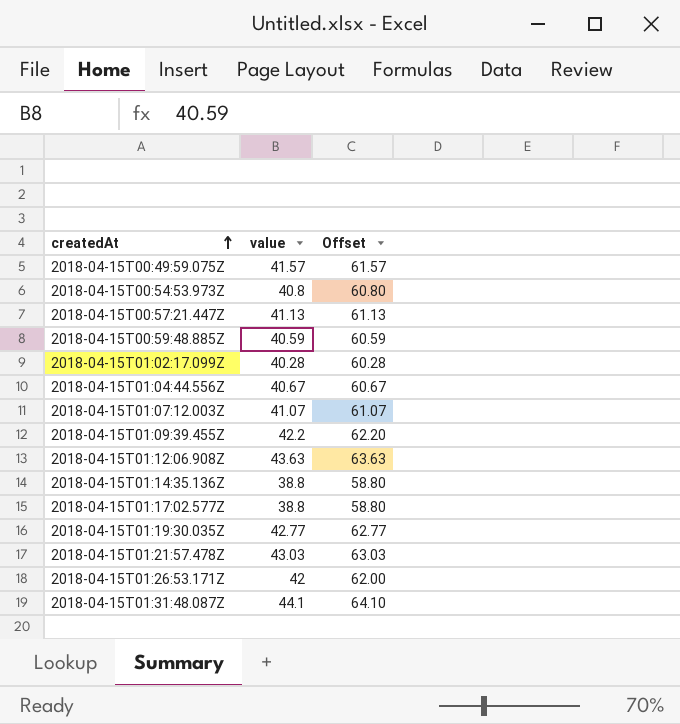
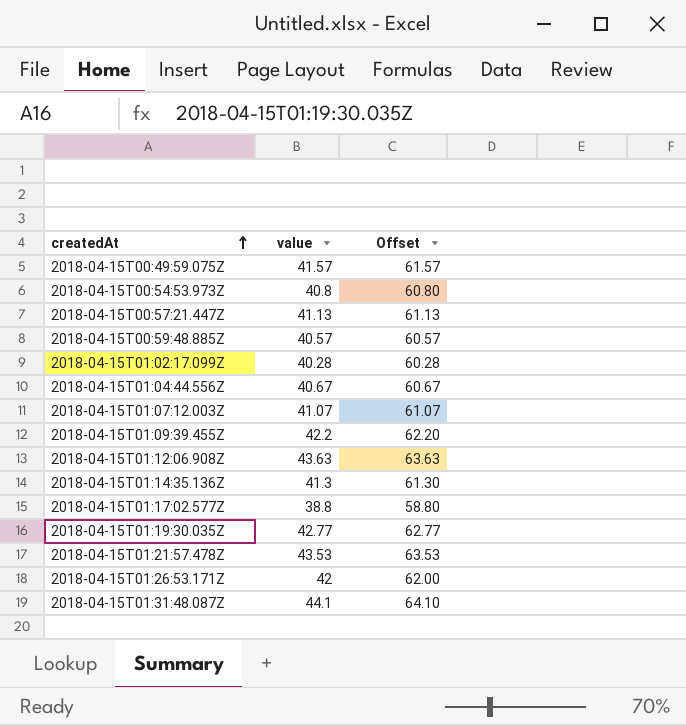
2018-04-15T00:59:48.885Z | value: 40.59 -> 40.57
2018-04-15T00:59:48.885Z | Offset: 60.59 -> 60.57
2018-04-15T01:14:35.136Z | value: 38.8 -> 41.3
2018-04-15T01:14:35.136Z | Offset: 58.80 -> 61.30
2018-04-15T01:21:57.478Z | value: 43.03 -> 43.53
2018-04-15T01:21:57.478Z | Offset: 63.03 -> 63.53

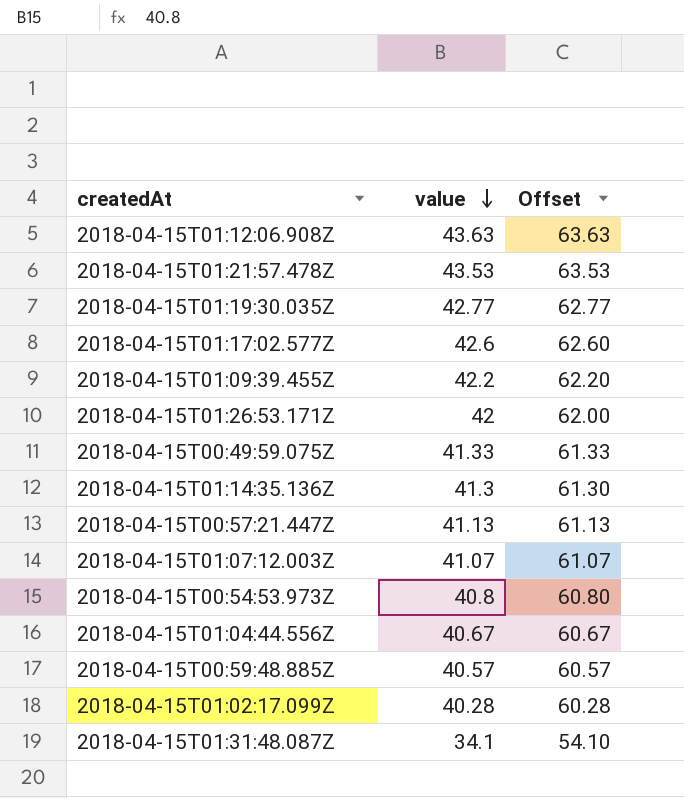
row order: createdAt ascending -> value descending
2018-04-15T01:17:02.577Z | value: 38.8 -> 42.6
2018-04-15T01:17:02.577Z | Offset: 58.80 -> 62.60
2018-04-15T00:49:59.075Z | value: 41.57 -> 41.33
2018-04-15T00:49:59.075Z | Offset: 61.57 -> 61.33
2018-04-15T01:31:48.087Z | value: 44.1 -> 34.1
2018-04-15T01:31:48.087Z | Offset: 64.10 -> 54.10

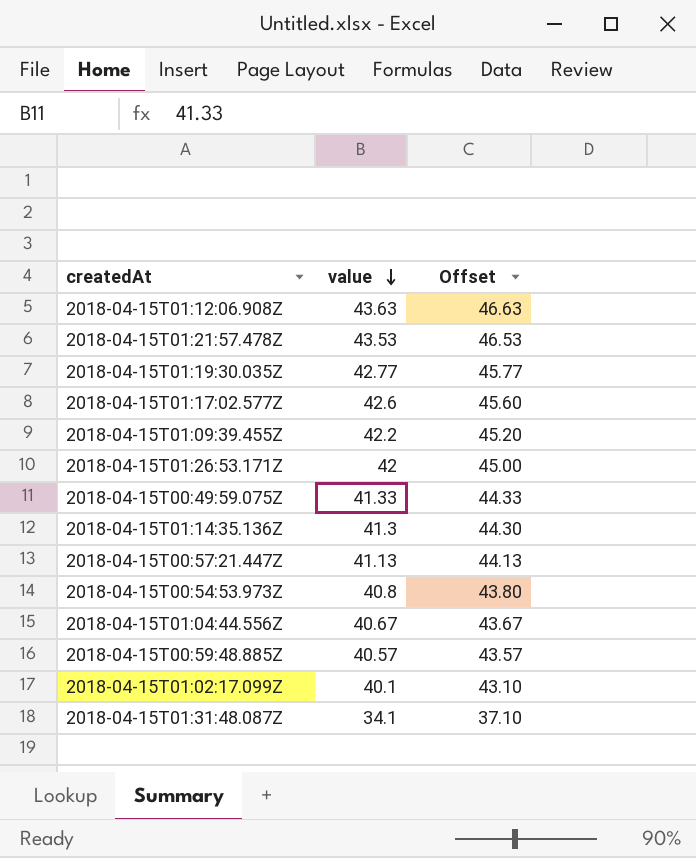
column Offset | formula: [value] + 20 -> [value] + 3
row 2018-04-15T01:07:12.003Z: 41.07 | 61.07 -> none
2018-04-15T01:02:17.099Z | value: 40.28 -> 40.1

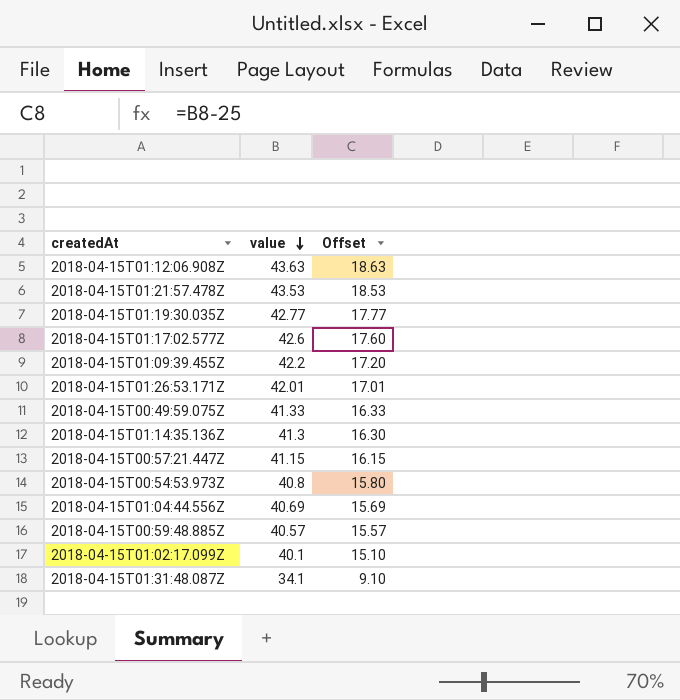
column Offset | formula: [value] + 3 -> [value] - 25
2018-04-15T01:26:53.171Z | value: 42 -> 42.01
2018-04-15T00:57:21.447Z | value: 41.13 -> 41.15
2018-04-15T01:04:44.556Z | value: 40.67 -> 40.69

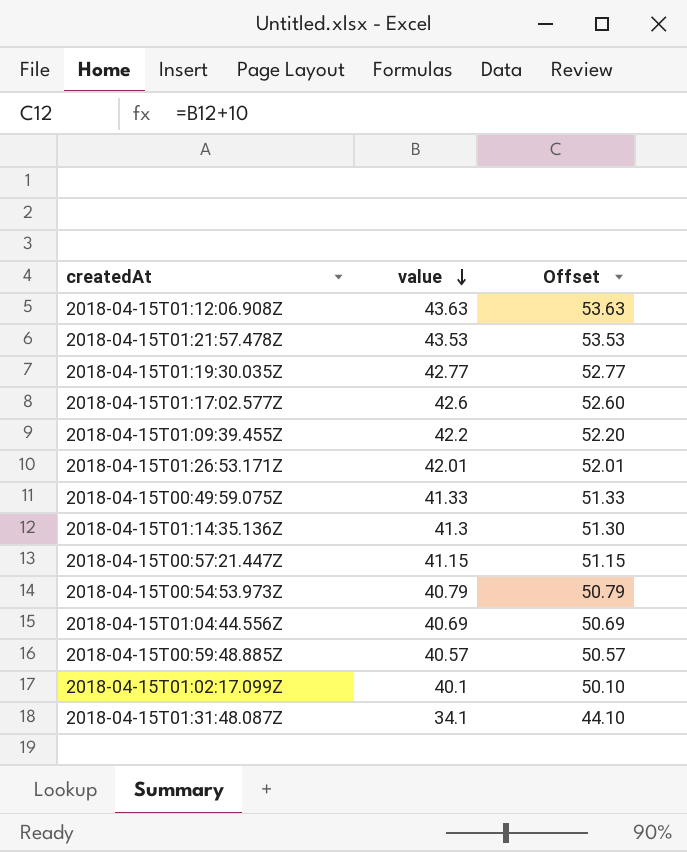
column Offset | formula: [value] - 25 -> [value] + 10
2018-04-15T00:54:53.973Z | value: 40.8 -> 40.79

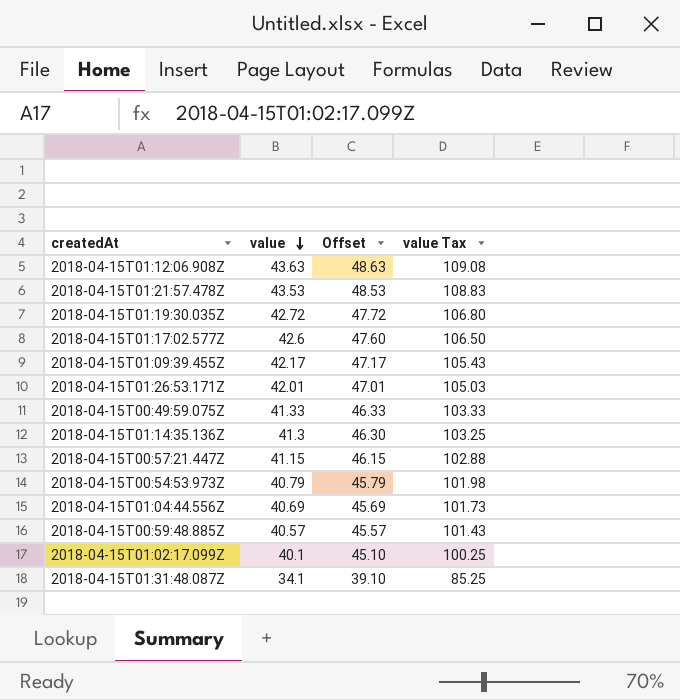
column Offset | formula: [value] + 10 -> [value] + 5
column value Tax | formula: none -> [value] * 2.5
2018-04-15T01:19:30.035Z | value: 42.77 -> 42.72
2018-04-15T01:09:39.455Z | value: 42.2 -> 42.17

